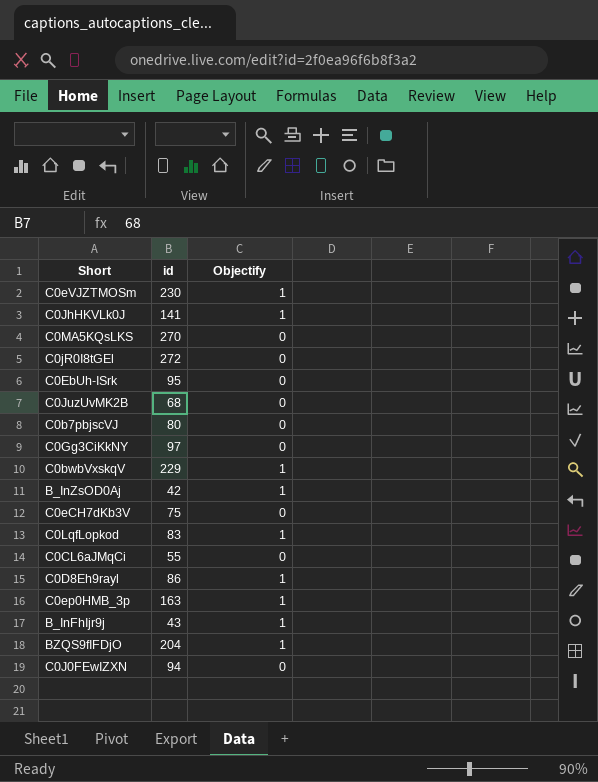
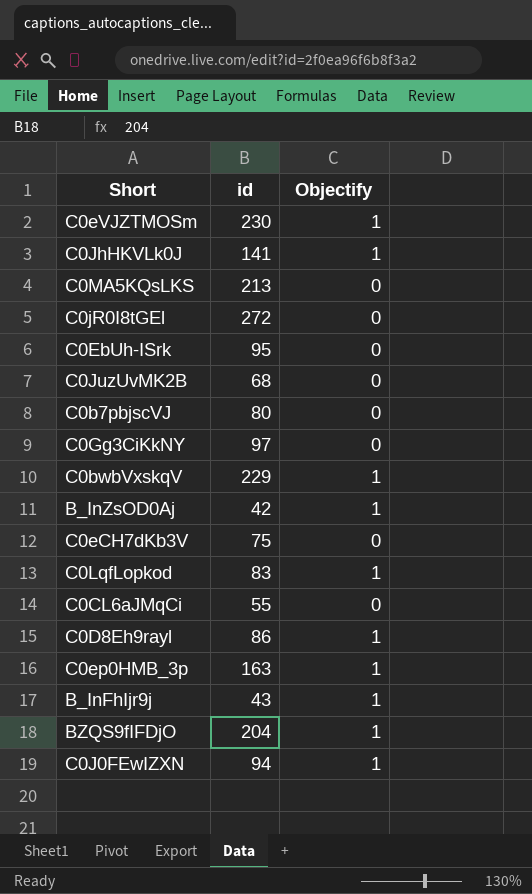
C0MA5KQsLKS | id: 270 -> 213
C0J0FEwIZXN | Objectify: 0 -> 1

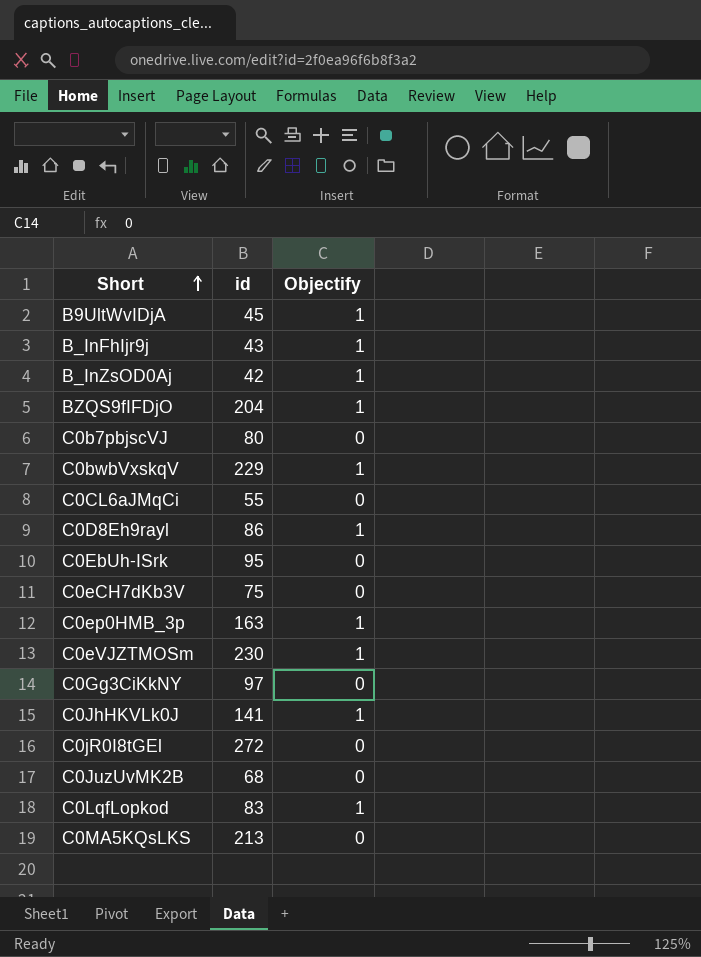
row order: none -> Short ascending
row C0J0FEwIZXN: 94 | 1 -> none
row B9UltWvIDjA: none -> 45 | 1

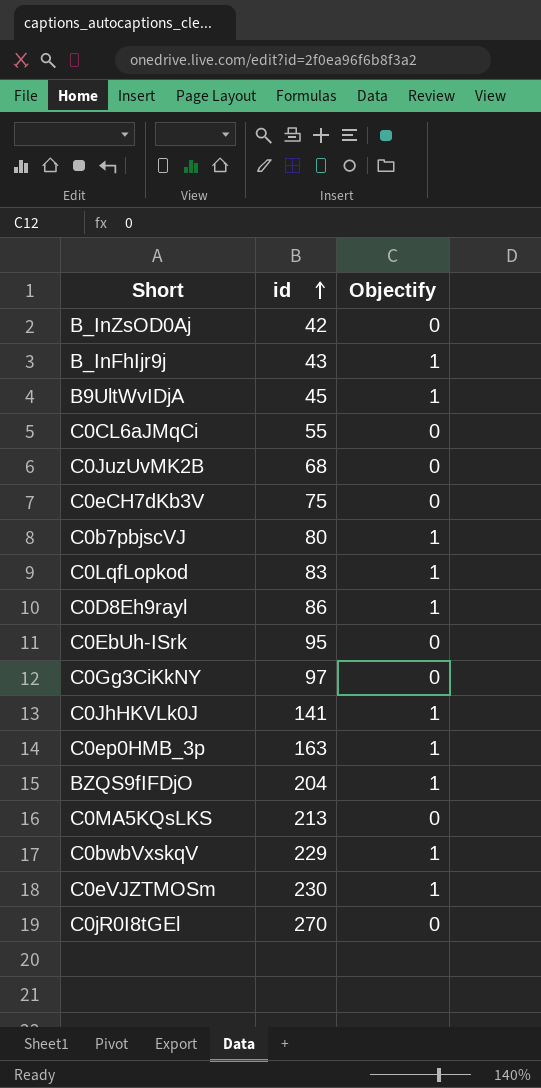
row order: Short ascending -> id ascending
B_InZsOD0Aj | Objectify: 1 -> 0
C0b7pbjscVJ | Objectify: 0 -> 1
C0jR0I8tGEl | id: 272 -> 270

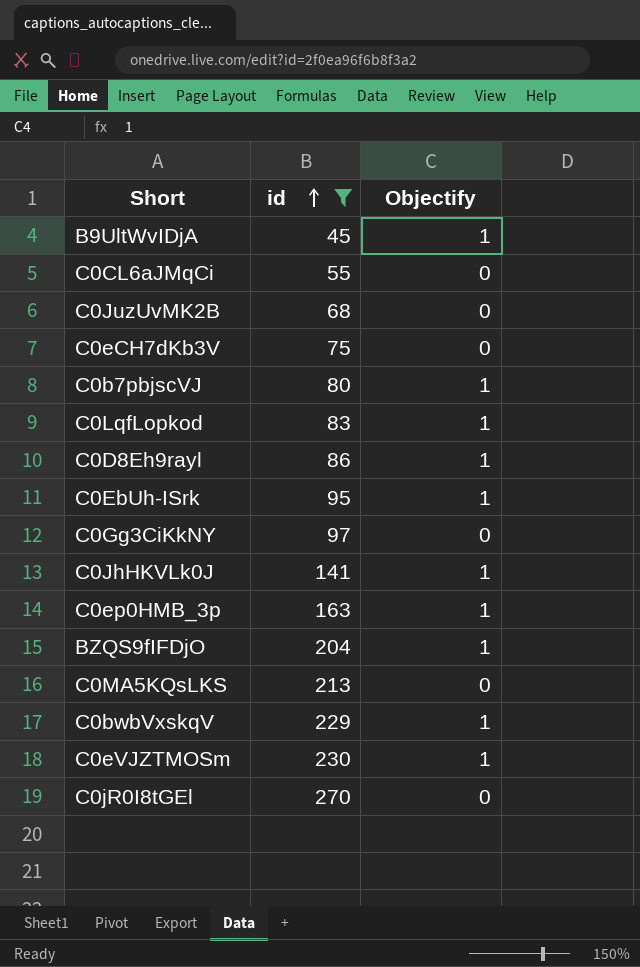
filter: none -> id >= 45
C0EbUh-ISrk | Objectify: 0 -> 1

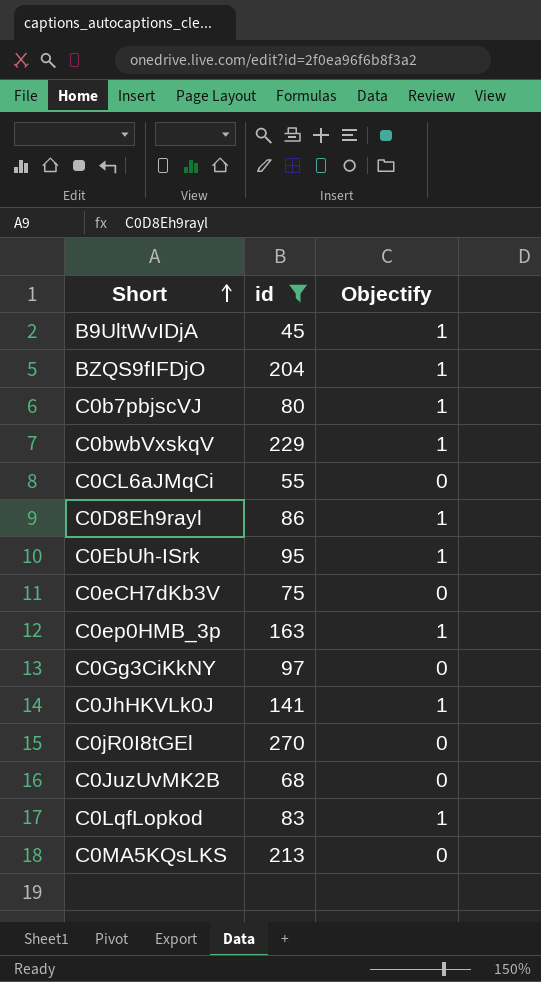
row order: id ascending -> Short ascending
row C0eVJZTMOSm: 230 | 1 -> none

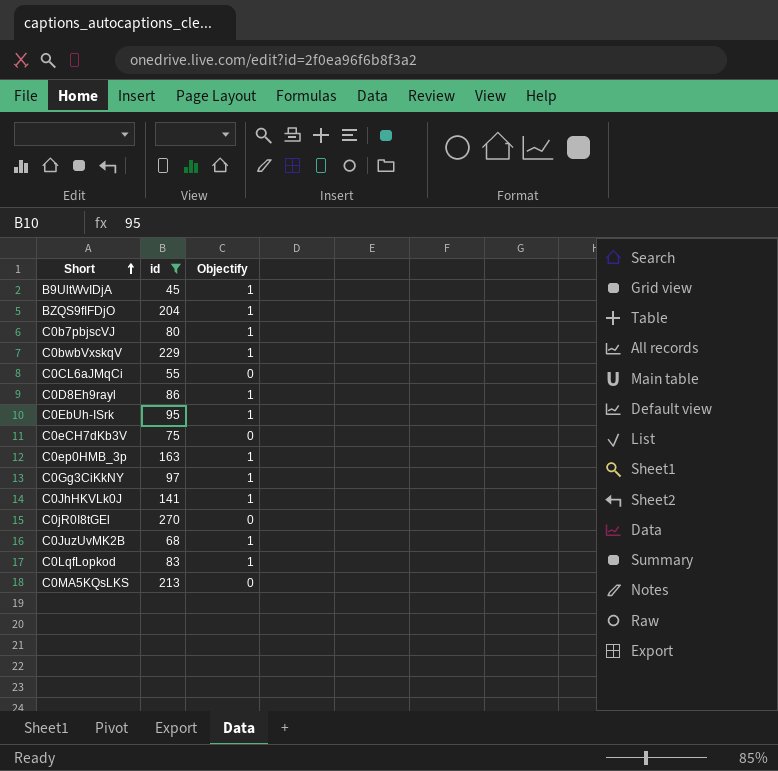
C0Gg3CiKkNY | Objectify: 0 -> 1
C0JuzUvMK2B | Objectify: 0 -> 1

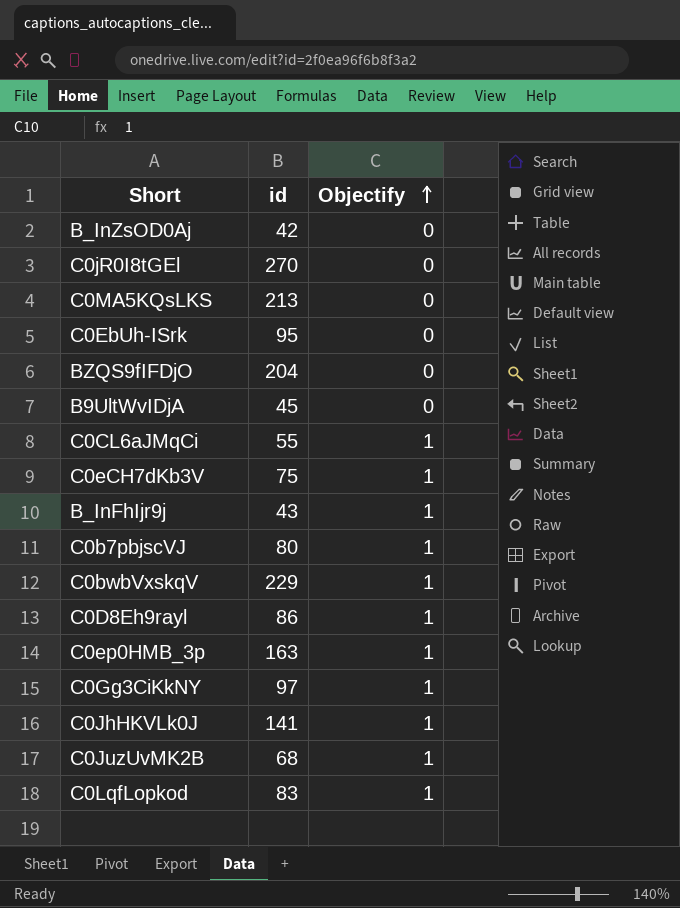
filter: id >= 45 -> none
row order: Short ascending -> Objectify ascending
C0EbUh-ISrk | Objectify: 1 -> 0
BZQS9fIFDjO | Objectify: 1 -> 0
B9UltWvIDjA | Objectify: 1 -> 0
C0CL6aJMqCi | Objectify: 0 -> 1
C0eCH7dKb3V | Objectify: 0 -> 1

